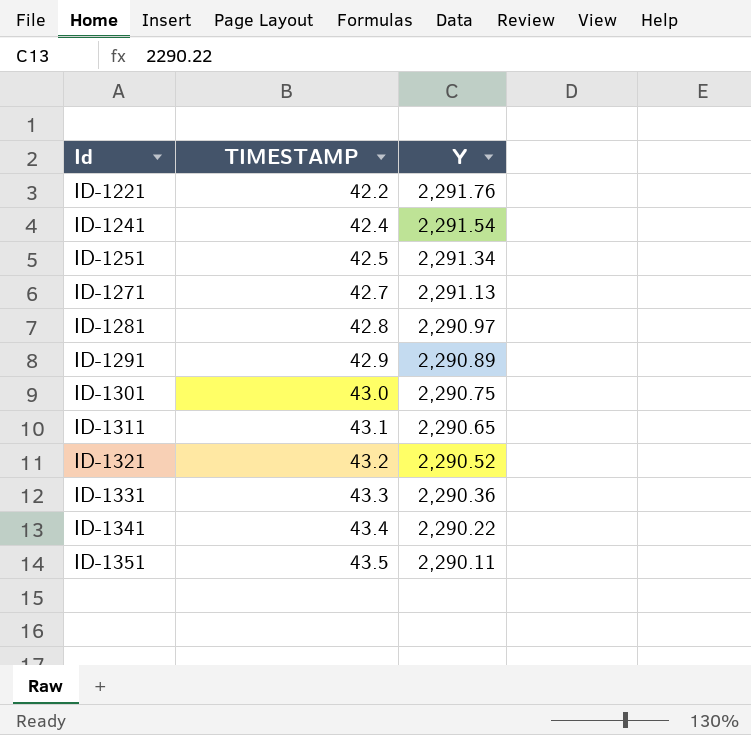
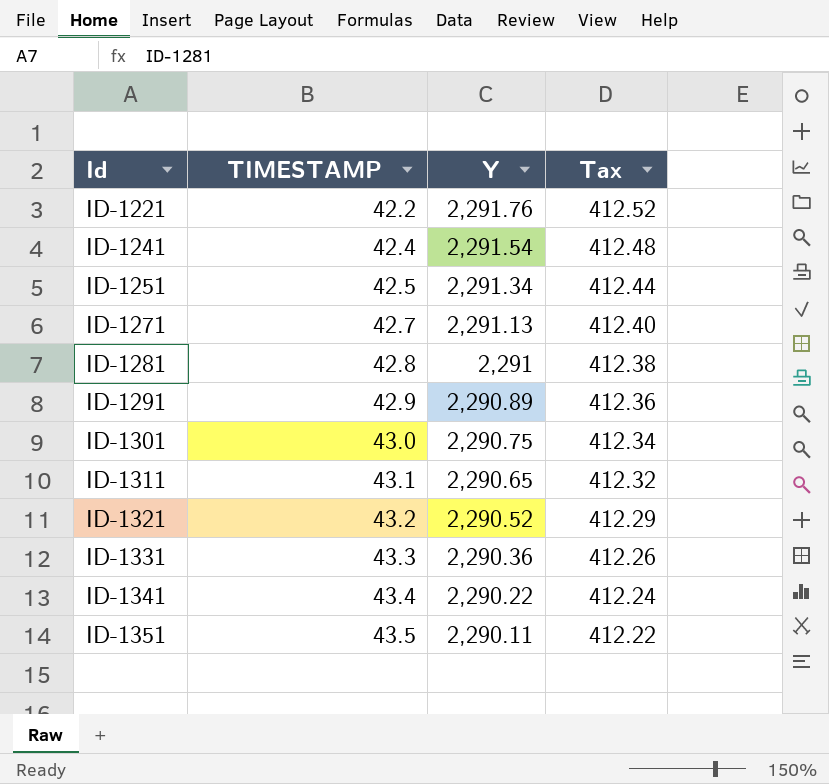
column Tax | formula: none -> [Y] * 0.18
ID-1281 | Y: 2,290.97 -> 2,291

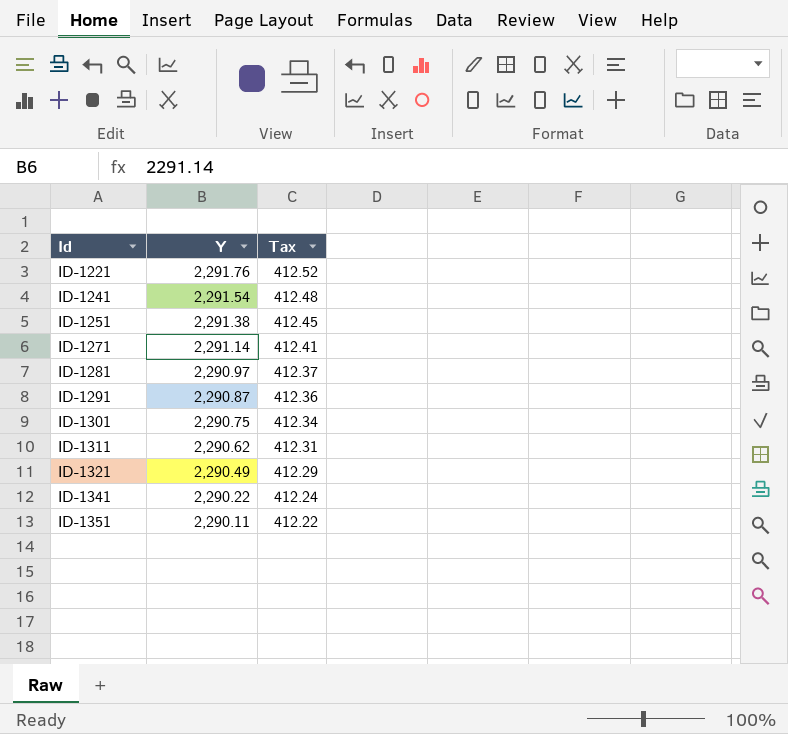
column TIMESTAMP | position: 2 -> none
row ID-1331: 43.3 | 2,290.36 | 412.26 -> none
ID-1251 | Y: 2,291.34 -> 2,291.38
ID-1251 | Tax: 412.44 -> 412.45
ID-1271 | Y: 2,291.13 -> 2,291.14
ID-1271 | Tax: 412.40 -> 412.41
ID-1281 | Y: 2,291 -> 2,290.97
ID-1281 | Tax: 412.38 -> 412.37
ID-1291 | Y: 2,290.89 -> 2,290.87
ID-1311 | Y: 2,290.65 -> 2,290.62
ID-1311 | Tax: 412.32 -> 412.31
ID-1321 | Y: 2,290.52 -> 2,290.49

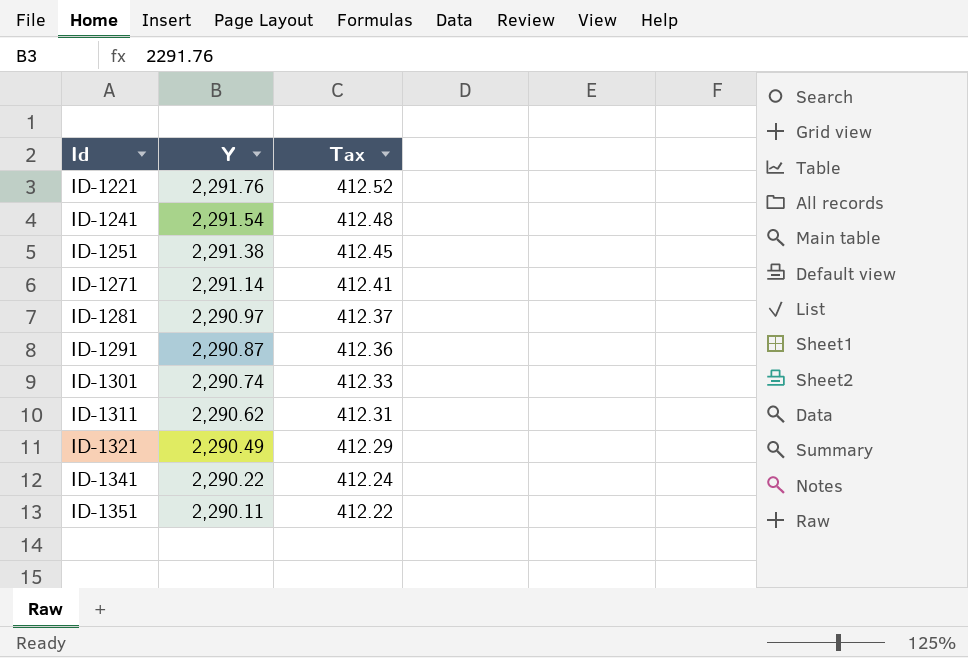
ID-1301 | Y: 2,290.75 -> 2,290.74
ID-1301 | Tax: 412.34 -> 412.33

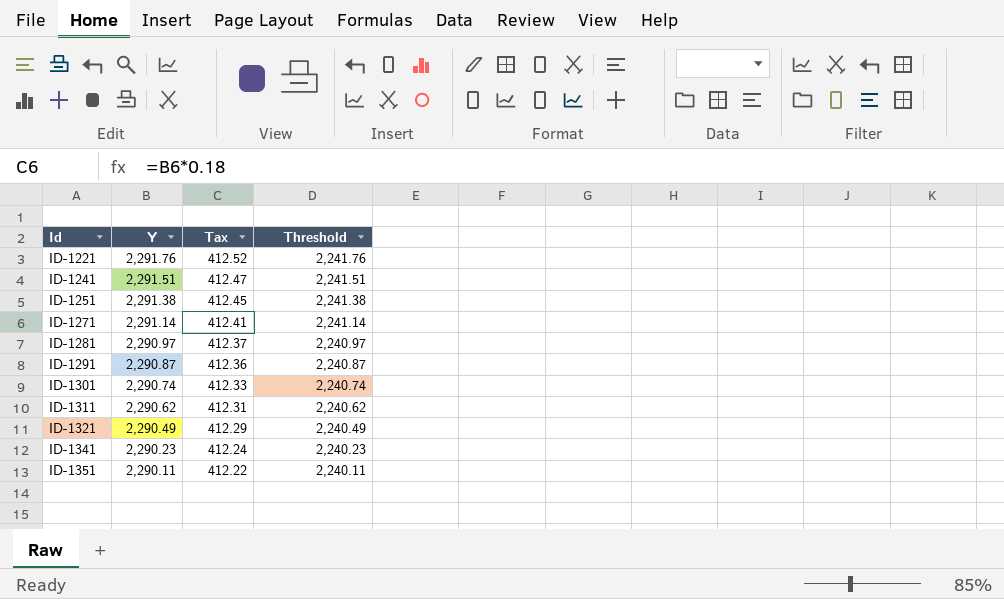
column Threshold | formula: none -> [Y] - 50
ID-1241 | Y: 2,291.54 -> 2,291.51
ID-1241 | Tax: 412.48 -> 412.47
ID-1341 | Y: 2,290.22 -> 2,290.23

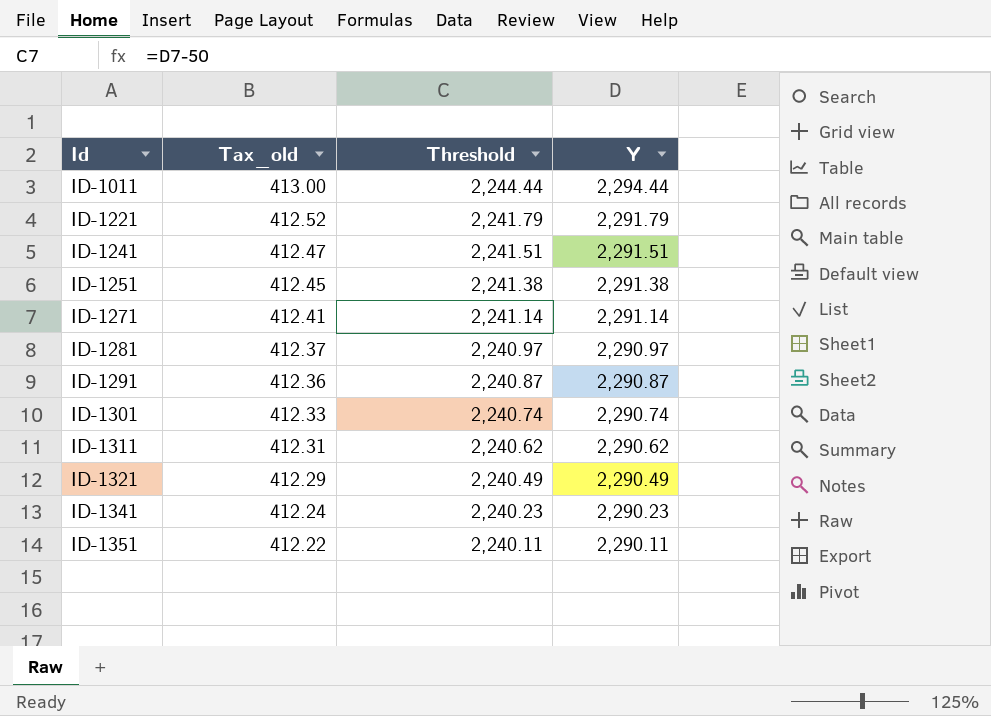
column name: Tax -> Tax_old
column Y | position: 2 -> 4
row ID-1011: none -> 413.00 | 2,244.44 | 2,294.44
ID-1221 | Threshold: 2,241.76 -> 2,241.79
ID-1221 | Y: 2,291.76 -> 2,291.79

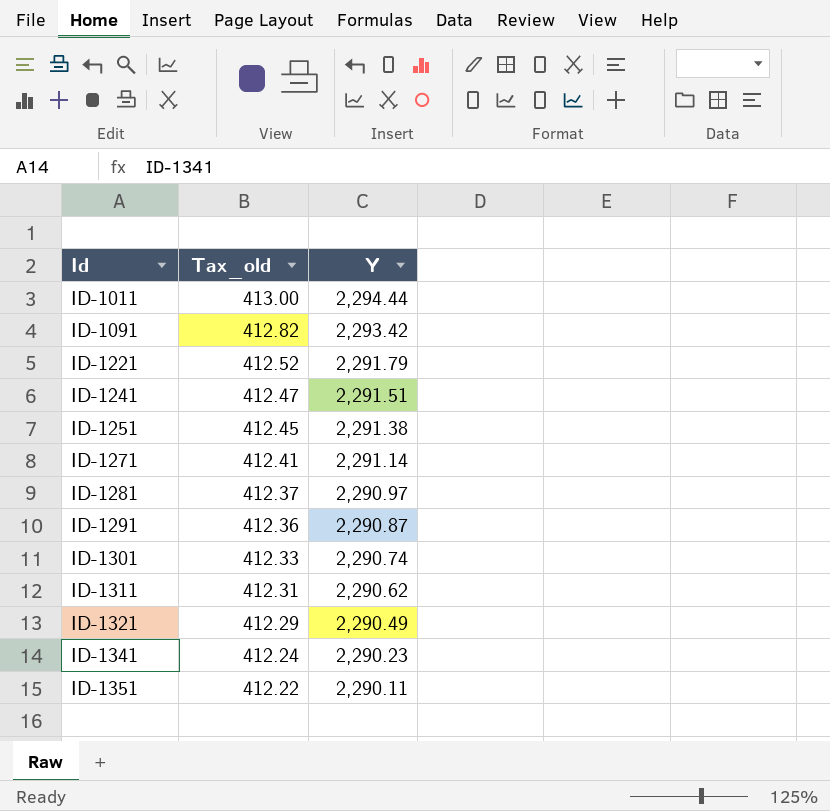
column Threshold | formula: [Y] - 50 -> none
row ID-1091: none -> 412.82 | 2,293.42

